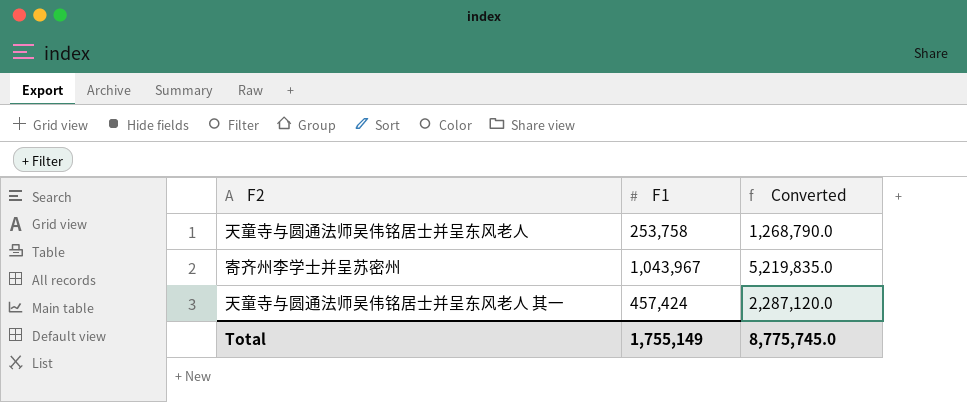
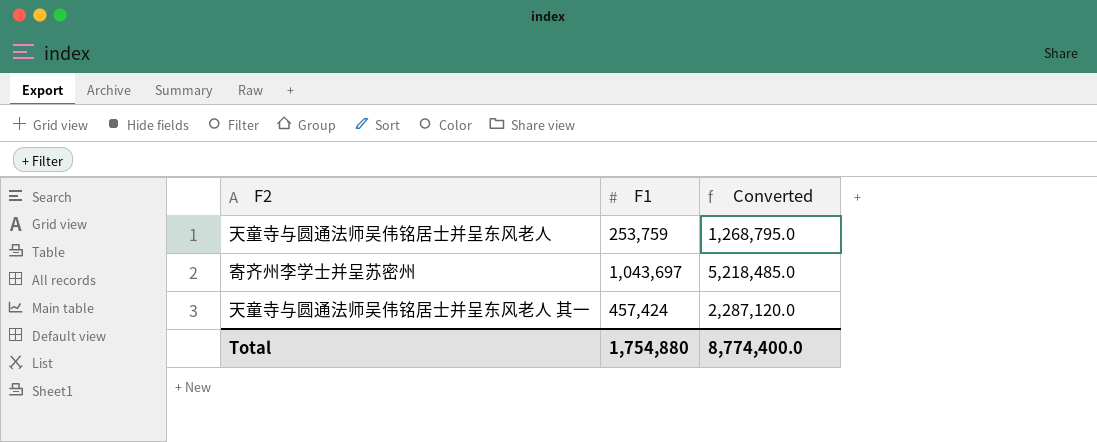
天童寺与圆通法师吴伟铭居士并呈东风老人 | F1: 253,758 -> 253,759
天童寺与圆通法师吴伟铭居士并呈东风老人 | Converted: 1,268,790.0 -> 1,268,795.0
寄齐州李学士并呈苏密州 | F1: 1,043,967 -> 1,043,697
寄齐州李学士并呈苏密州 | Converted: 5,219,835.0 -> 5,218,485.0
Total | F1: 1,755,149 -> 1,754,880
Total | Converted: 8,775,745.0 -> 8,774,400.0

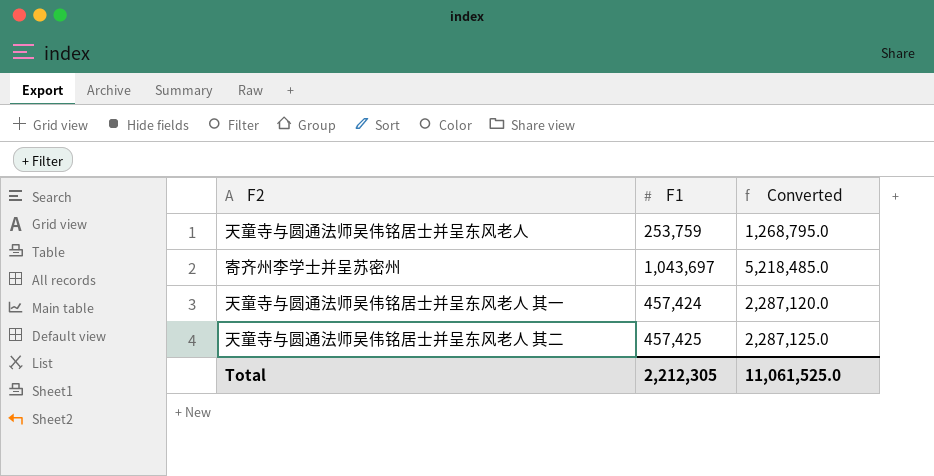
row 天童寺与圆通法师吴伟铭居士并呈东风老人 其二: none -> 457,425 | 2,287,125.0
Total | F1: 1,754,880 -> 2,212,305
Total | Converted: 8,774,400.0 -> 11,061,525.0

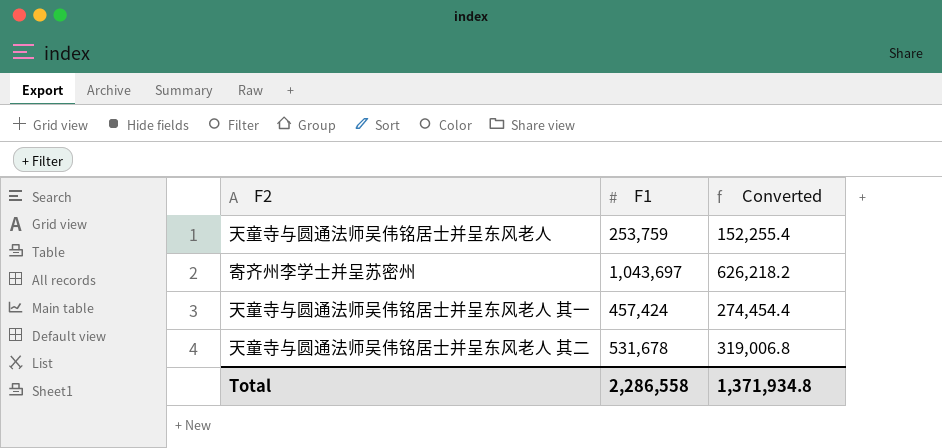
column Converted | formula: [F1] * 5 -> [F1] * 0.6
天童寺与圆通法师吴伟铭居士并呈东风老人 其二 | F1: 457,425 -> 531,678
Total | F1: 2,212,305 -> 2,286,558
Total | Converted: 11,061,525.0 -> 1,371,934.8

